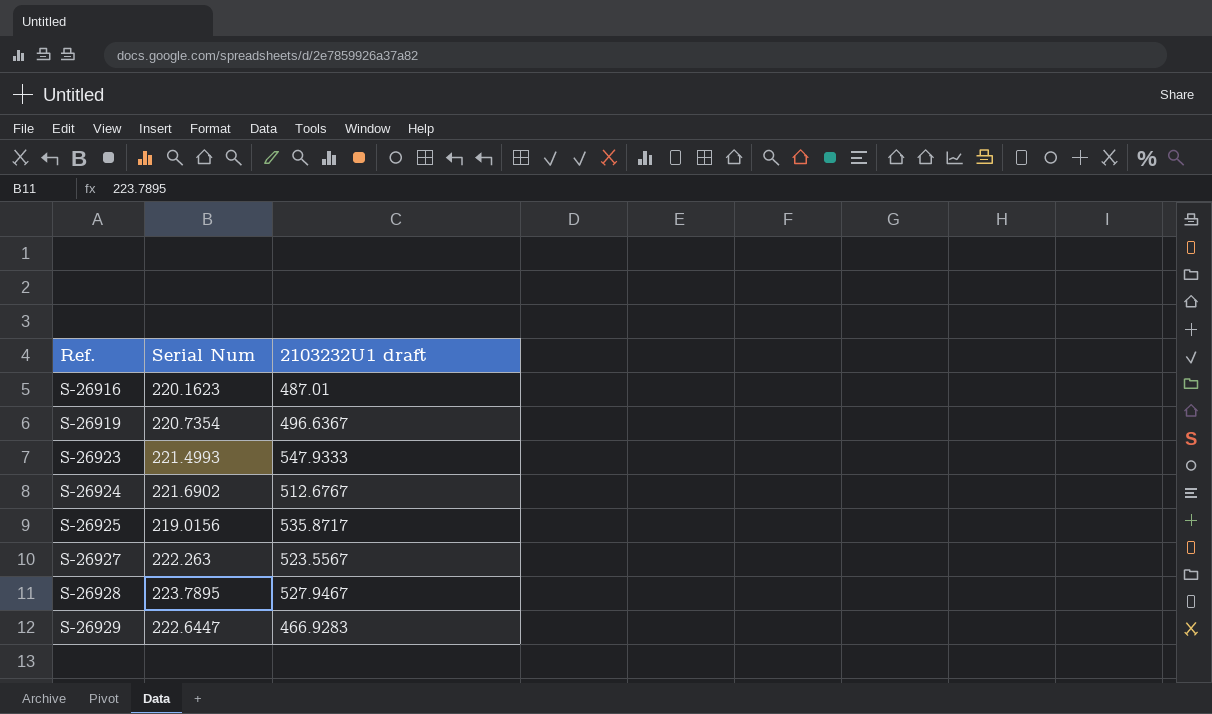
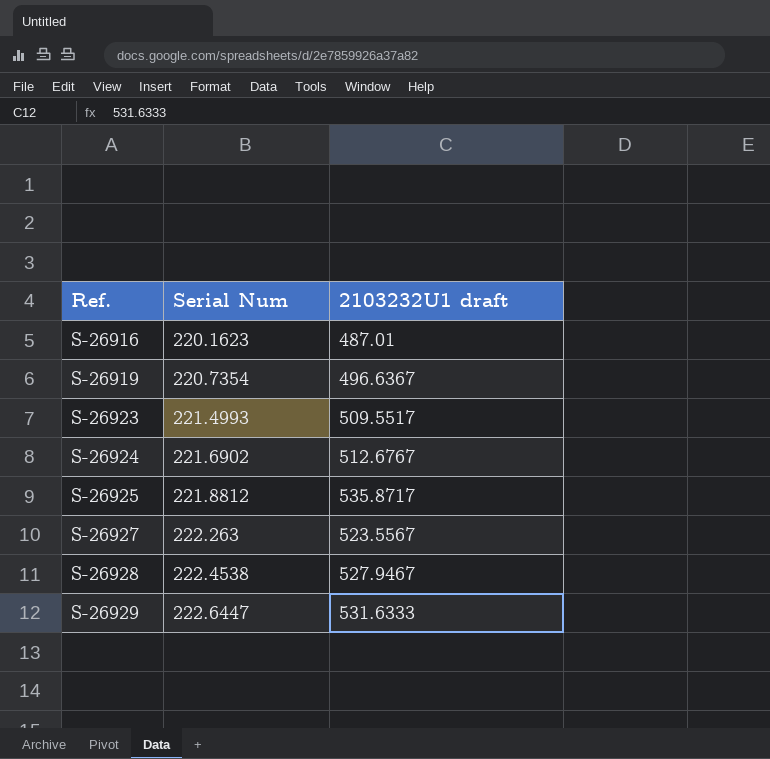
S-26923 | 2103232U1 draft: 547.9333 -> 509.5517
S-26925 | Serial Num: 219.0156 -> 221.8812
S-26928 | Serial Num: 223.7895 -> 222.4538
S-26929 | 2103232U1 draft: 466.9283 -> 531.6333

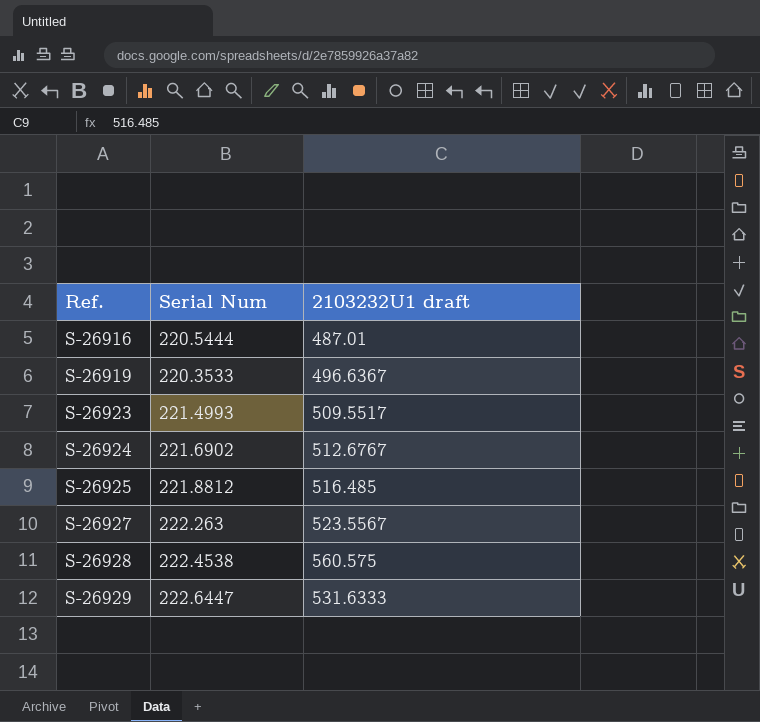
S-26916 | Serial Num: 220.1623 -> 220.5444
S-26919 | Serial Num: 220.7354 -> 220.3533
S-26925 | 2103232U1 draft: 535.8717 -> 516.485
S-26928 | 2103232U1 draft: 527.9467 -> 560.575

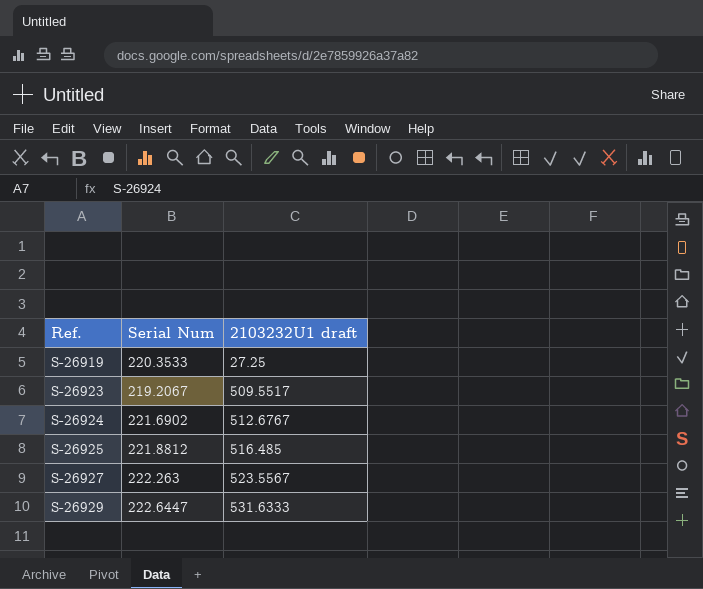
row S-26916: 220.5444 | 487.01 -> none
row S-26928: 222.4538 | 560.575 -> none
S-26919 | 2103232U1 draft: 496.6367 -> 27.25
S-26923 | Serial Num: 221.4993 -> 219.2067

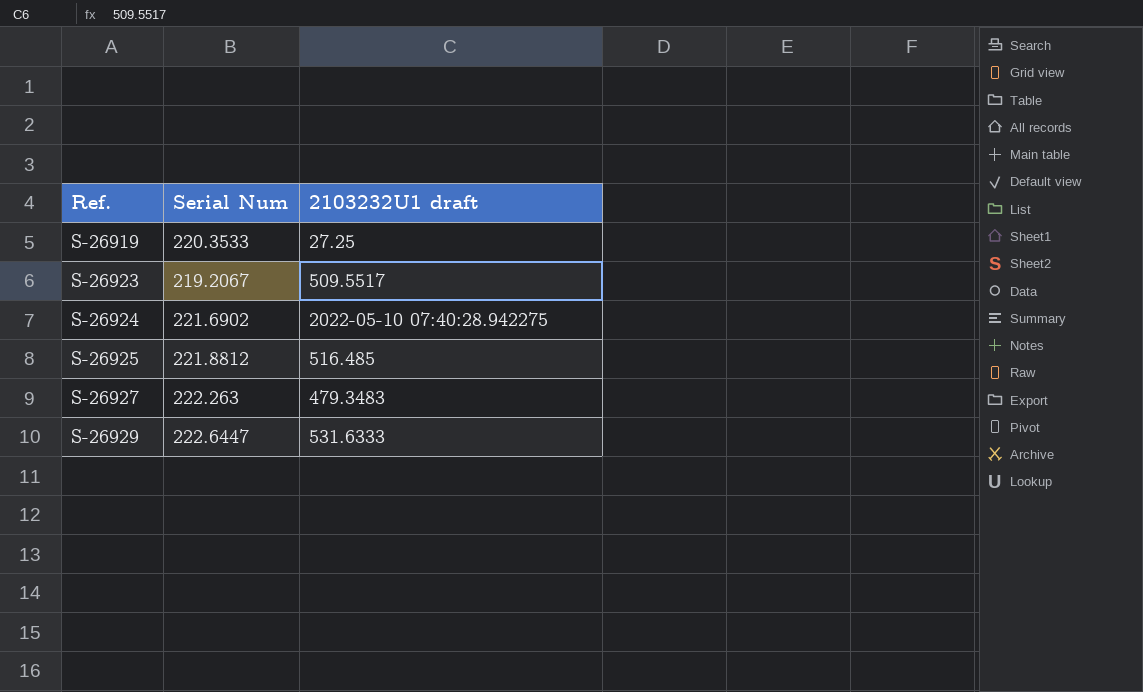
S-26924 | 2103232U1 draft: 512.6767 -> 2022-05-10 07:40:28.942275
S-26927 | 2103232U1 draft: 523.5567 -> 479.3483

